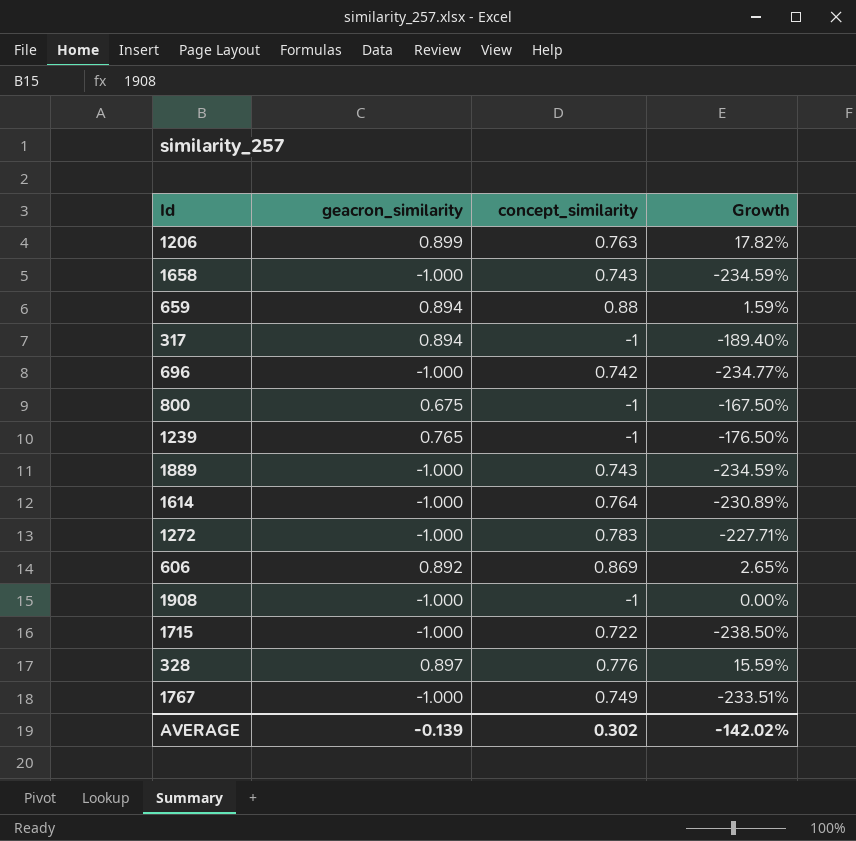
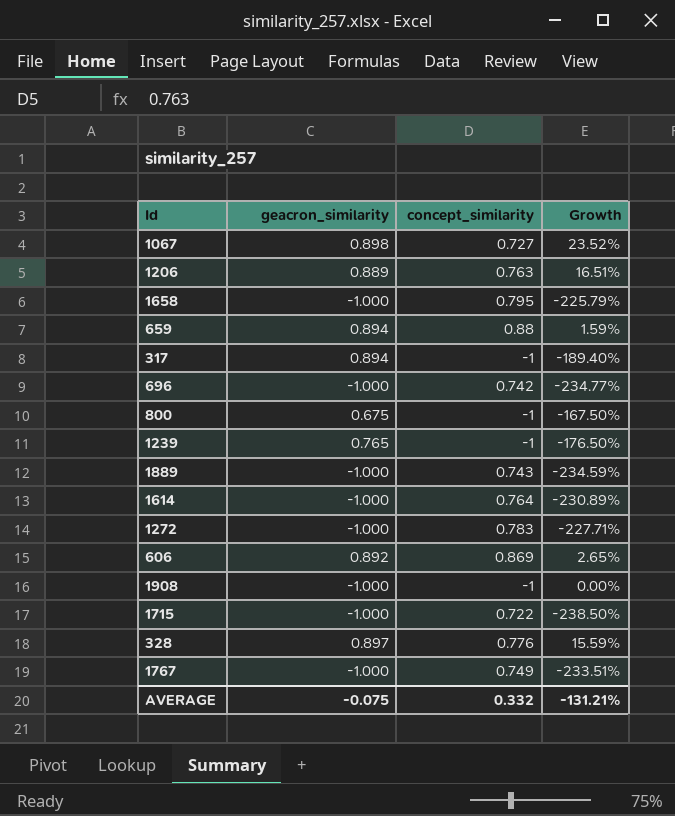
row 1067: none -> 0.898 | 0.727 | 23.52%
1206 | geacron_similarity: 0.899 -> 0.889
1206 | Growth: 17.82% -> 16.51%
1658 | concept_similarity: 0.743 -> 0.795
1658 | Growth: -234.59% -> -225.79%
AVERAGE | geacron_similarity: -0.139 -> -0.075
AVERAGE | concept_similarity: 0.302 -> 0.332
AVERAGE | Growth: -142.02% -> -131.21%

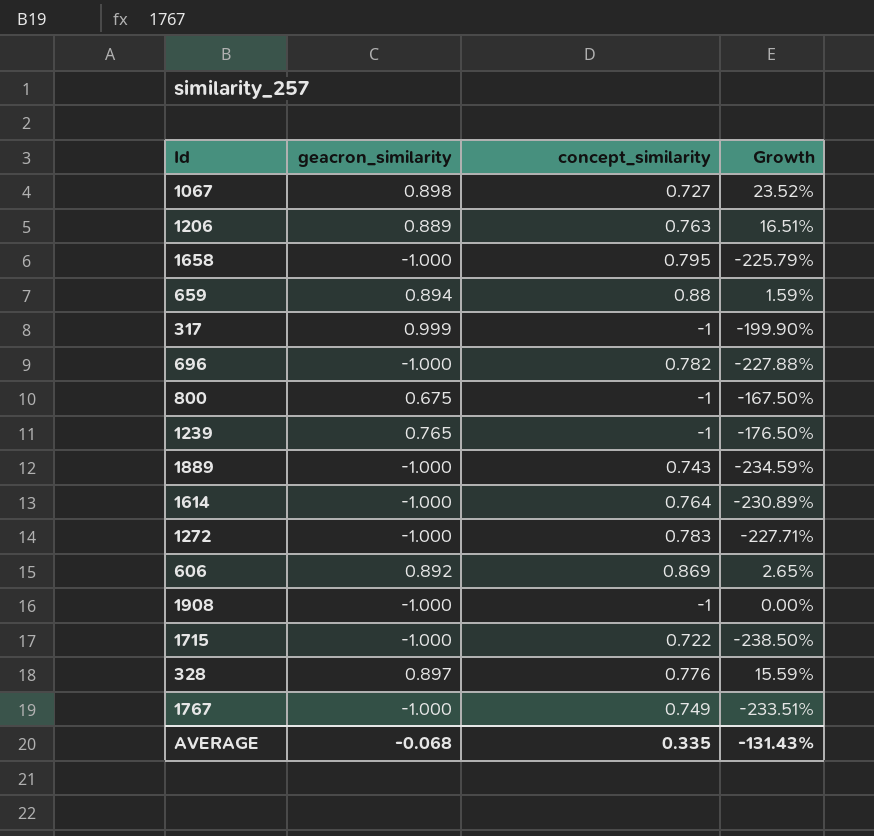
317 | geacron_similarity: 0.894 -> 0.999
317 | Growth: -189.40% -> -199.90%
696 | concept_similarity: 0.742 -> 0.782
696 | Growth: -234.77% -> -227.88%
AVERAGE | geacron_similarity: -0.075 -> -0.068
AVERAGE | concept_similarity: 0.332 -> 0.335
AVERAGE | Growth: -131.21% -> -131.43%

